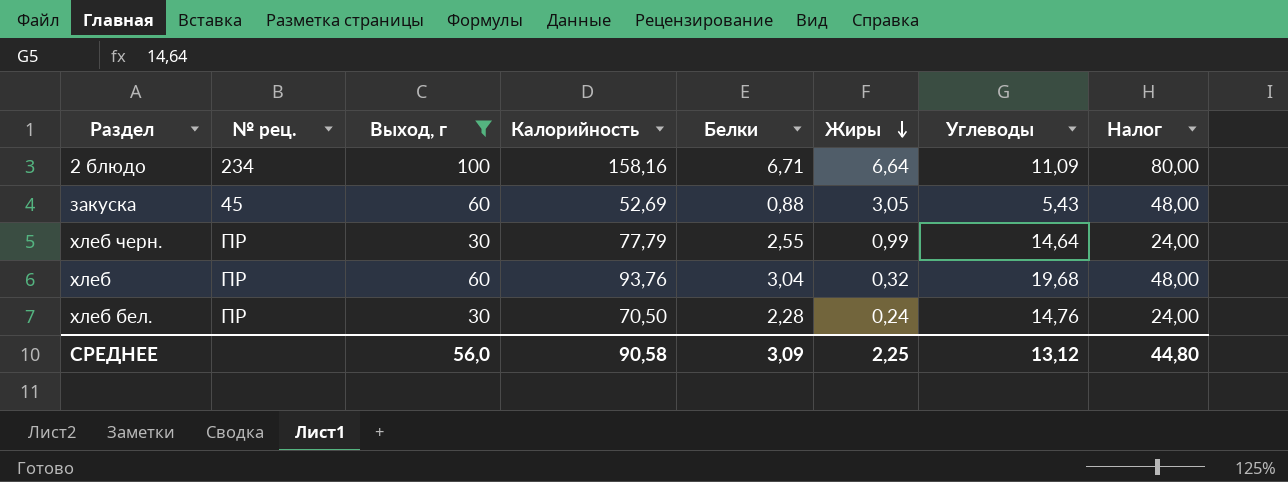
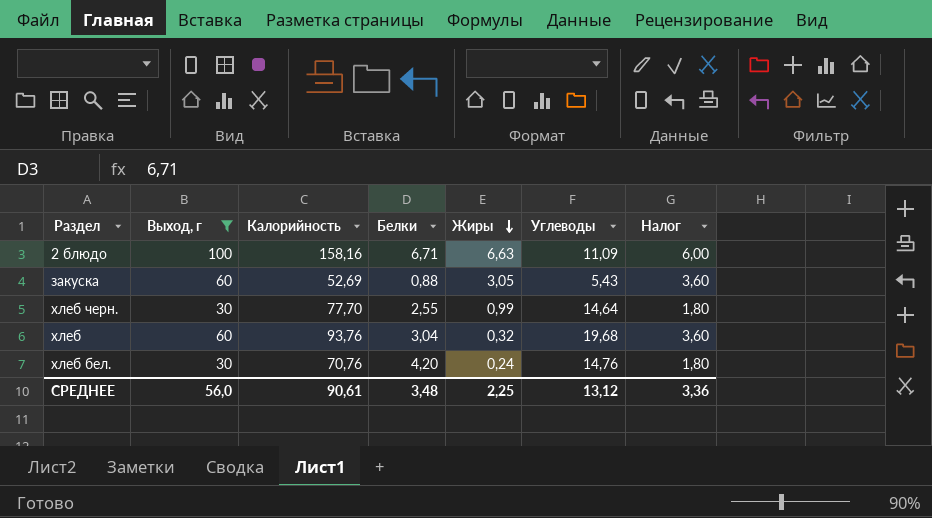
column № рец. | position: 2 -> none
column Налог | formula: [Выход, г] * 0,8 -> [Выход, г] * 0,06
2 блюдо | Жиры: 6,64 -> 6,63
хлеб черн. | Калорийность: 77,79 -> 77,70
хлеб бел. | Калорийность: 70,50 -> 70,76
хлеб бел. | Белки: 2,28 -> 4,20
СРЕДНЕЕ | Калорийность: 90,58 -> 90,61
СРЕДНЕЕ | Белки: 3,09 -> 3,48
СРЕДНЕЕ | Налог: 44,80 -> 3,36

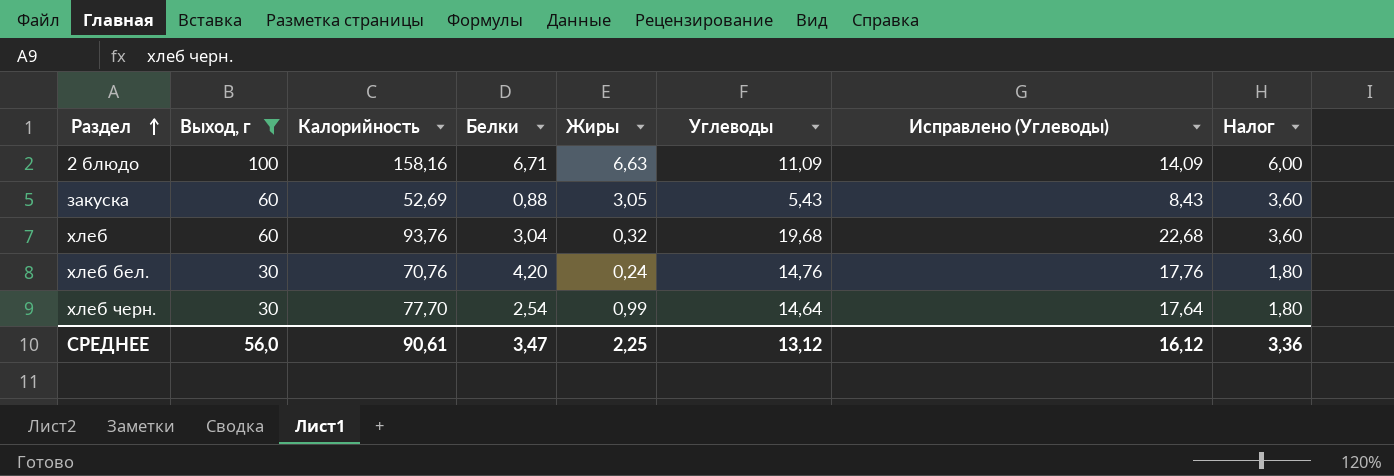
row order: Жиры descending -> Раздел ascending
column Исправлено (Углеводы) | formula: none -> [Углеводы] + 3
хлеб черн. | Белки: 2,55 -> 2,54
СРЕДНЕЕ | Белки: 3,48 -> 3,47

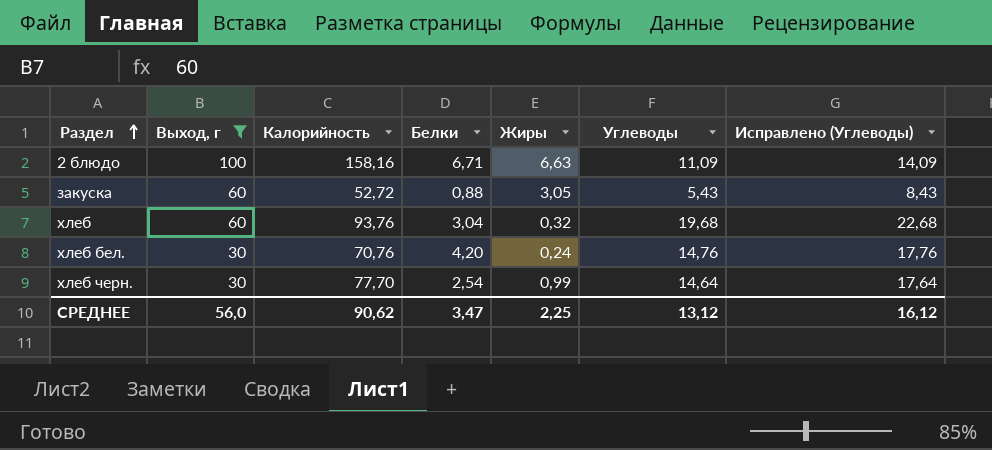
column Налог | formula: [Выход, г] * 0,06 -> none
закуска | Калорийность: 52,69 -> 52,72
СРЕДНЕЕ | Калорийность: 90,61 -> 90,62

